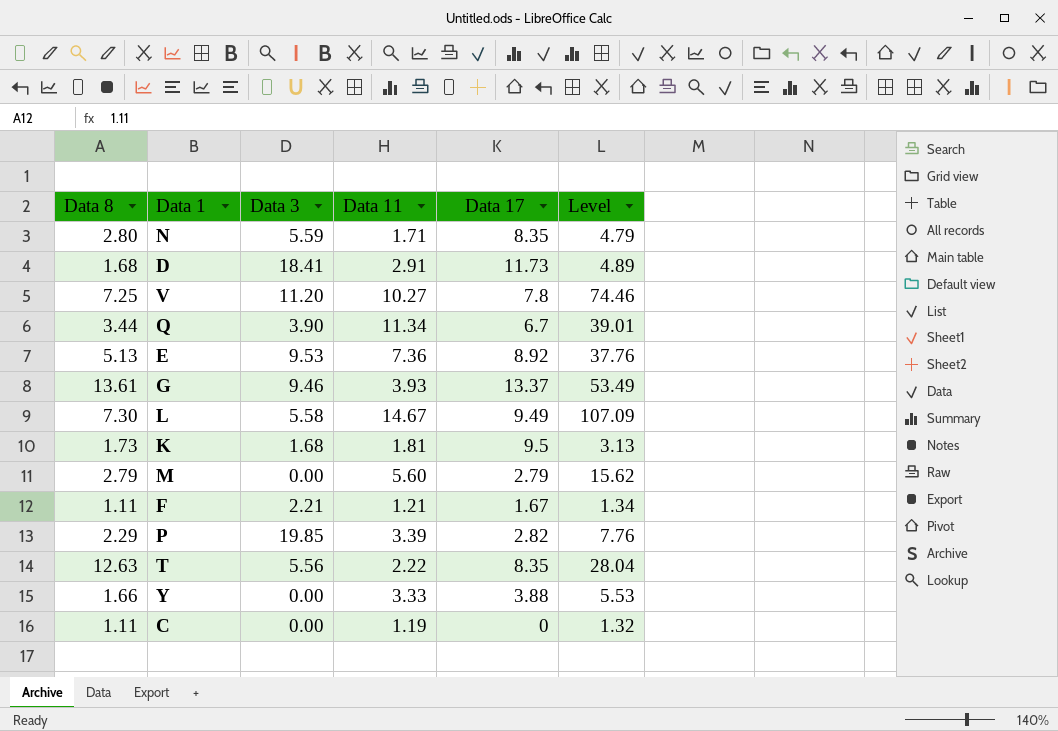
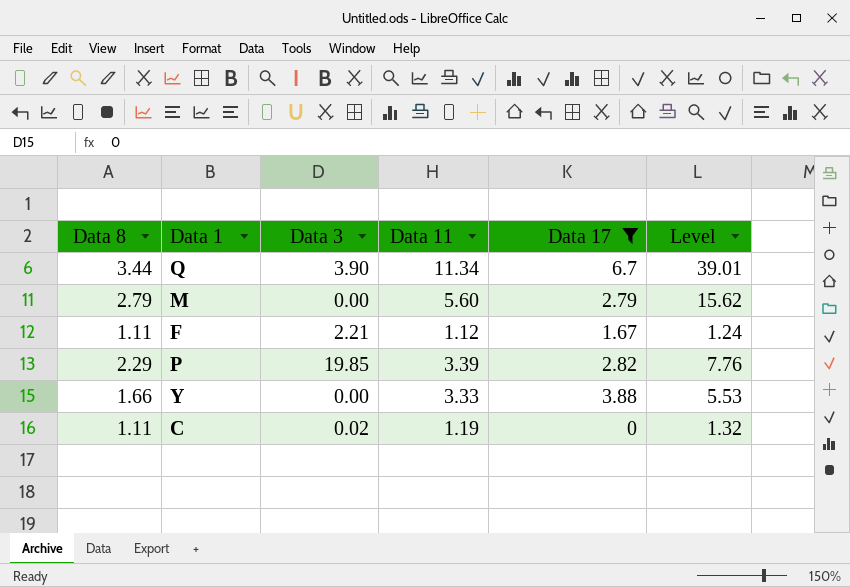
filter: none -> Data 17 <= 6.7
F | Data 11: 1.21 -> 1.12
F | Level: 1.34 -> 1.24
C | Data 3: 0.00 -> 0.02

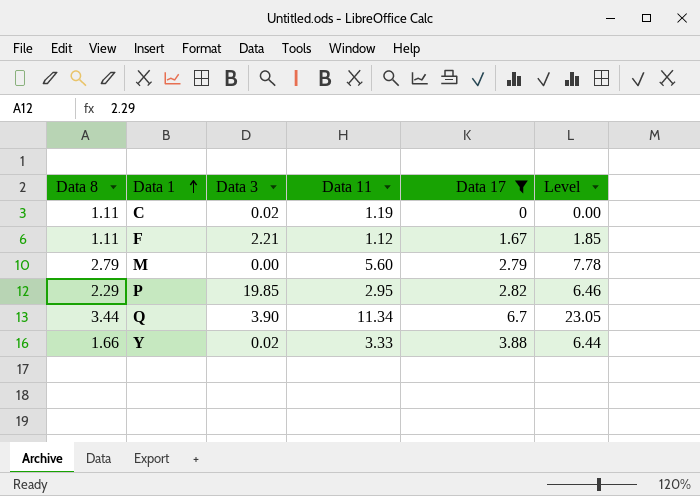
row order: none -> Data 1 ascending
column Level | formula: [Data 8] * [Data 11] -> [Data 8] * [Data 17]
P | Data 11: 3.39 -> 2.95
Y | Data 3: 0.00 -> 0.02

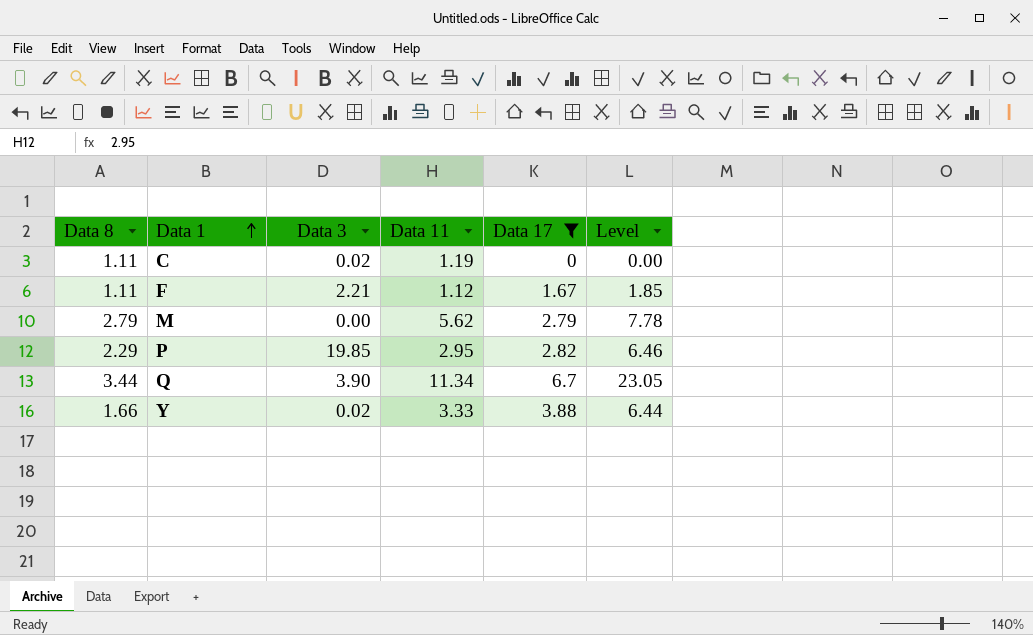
M | Data 11: 5.60 -> 5.62

